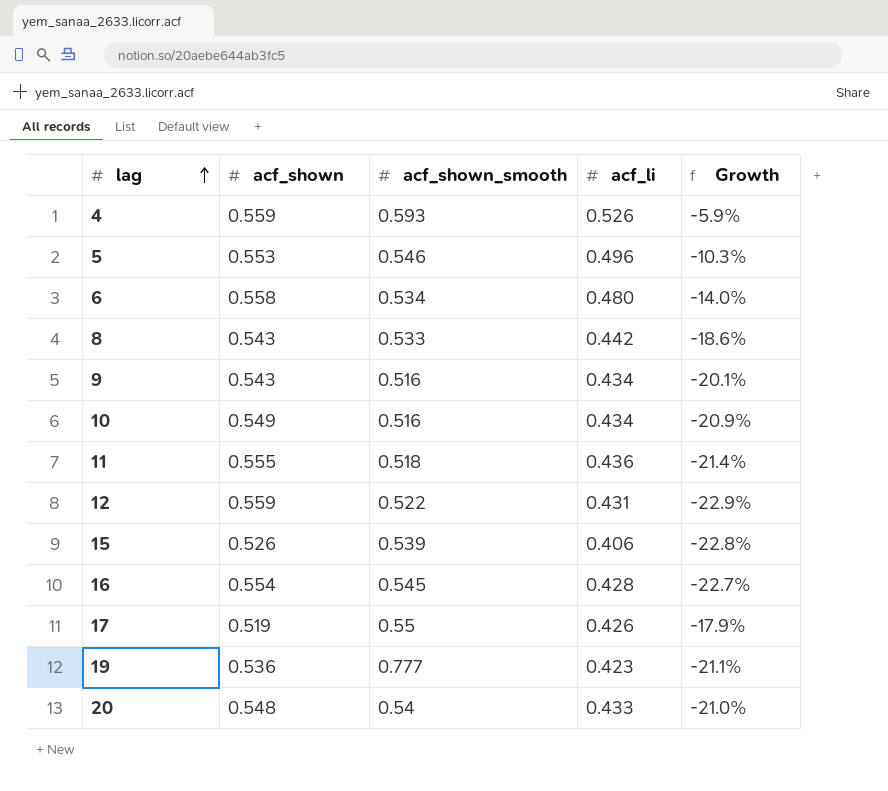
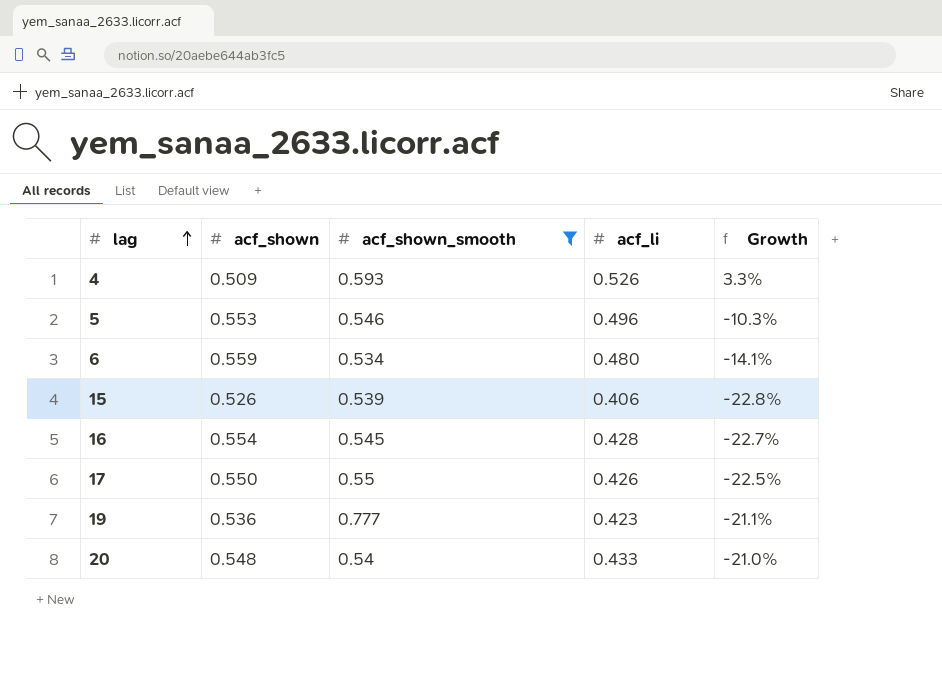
filter: none -> acf_shown_smooth >= 0.534
4 | acf_shown: 0.559 -> 0.509
4 | Growth: -5.9% -> 3.3%
6 | acf_shown: 0.558 -> 0.559
6 | Growth: -14.0% -> -14.1%
17 | acf_shown: 0.519 -> 0.550
17 | Growth: -17.9% -> -22.5%

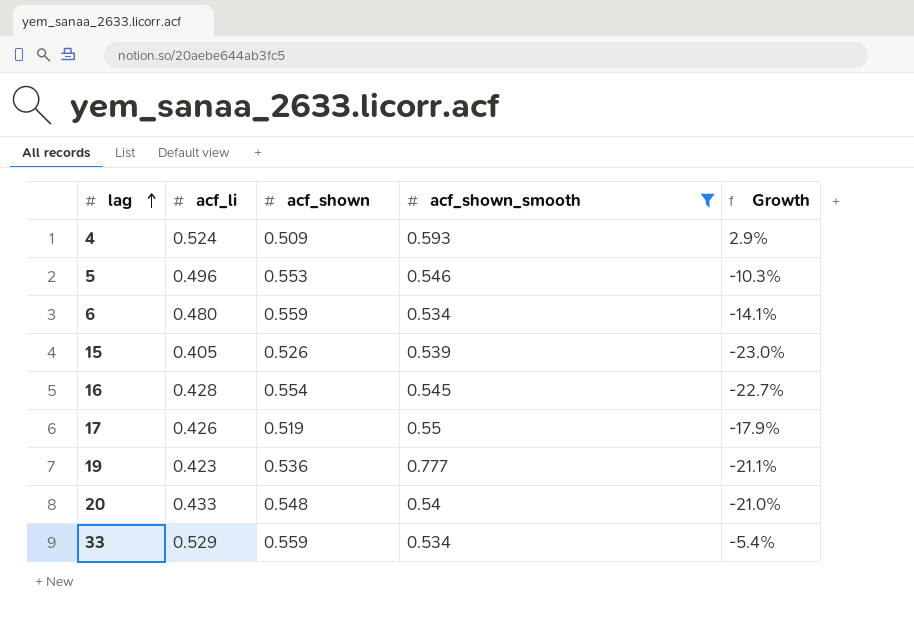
column acf_li | position: 4 -> 2
4 | acf_li: 0.526 -> 0.524
4 | Growth: 3.3% -> 2.9%
15 | acf_li: 0.406 -> 0.405
15 | Growth: -22.8% -> -23.0%
17 | acf_shown: 0.550 -> 0.519
17 | Growth: -22.5% -> -17.9%
row 33: none -> 0.529 | 0.559 | 0.534 | -5.4%

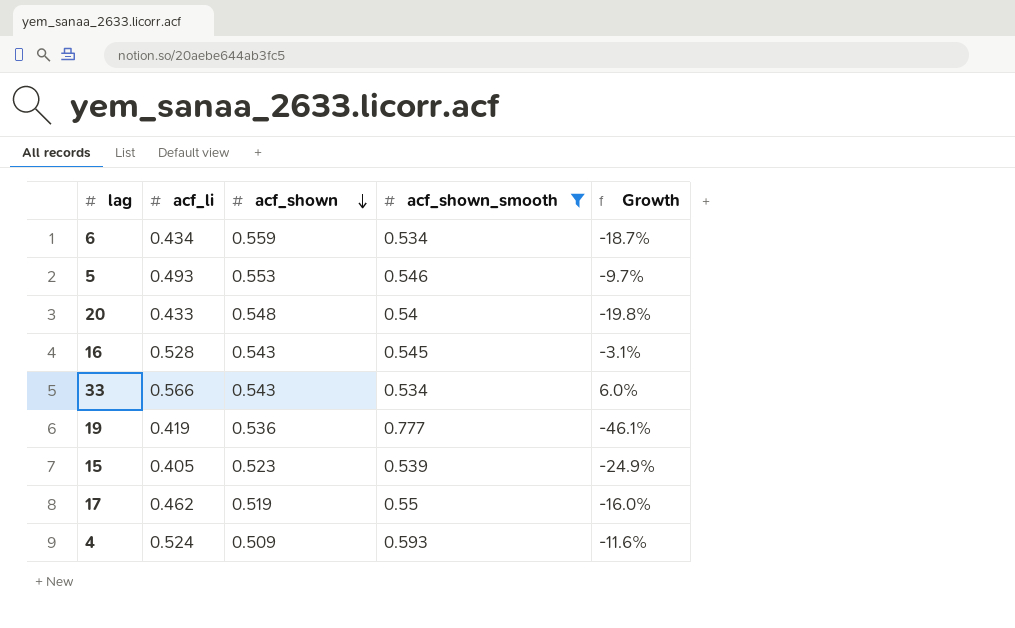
row order: lag ascending -> acf_shown descending
column Growth | formula: ([acf_li] - [acf_shown]) / [acf_shown] -> ([acf_li] - [acf_shown_smooth]) / [acf_shown_smooth]
6 | acf_li: 0.480 -> 0.434
5 | acf_li: 0.496 -> 0.493
16 | acf_li: 0.428 -> 0.528
16 | acf_shown: 0.554 -> 0.543
33 | acf_li: 0.529 -> 0.566
33 | acf_shown: 0.559 -> 0.543
19 | acf_li: 0.423 -> 0.419
15 | acf_shown: 0.526 -> 0.523
17 | acf_li: 0.426 -> 0.462

